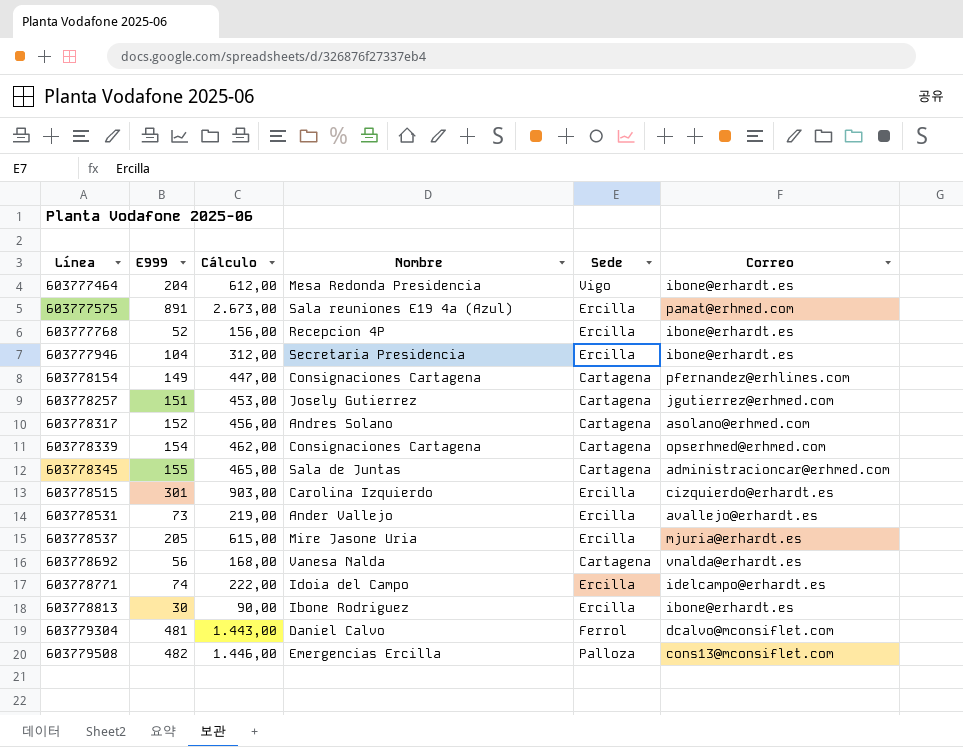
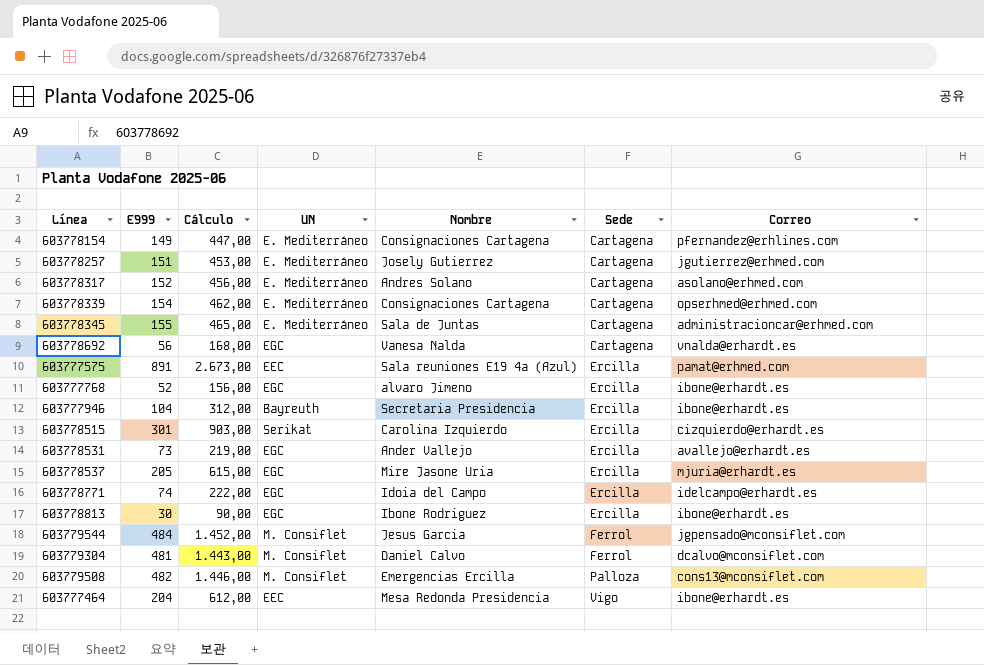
row order: Línea ascending -> Sede ascending
column UN | position: none -> 4
603777768 | Nombre: Recepcion 4P -> alvaro Jimeno
row 603779544: none -> 484 | 1.452,00 | M. Consiflet | Jesus Garcia | Ferrol | jgpensado@mconsiflet.com

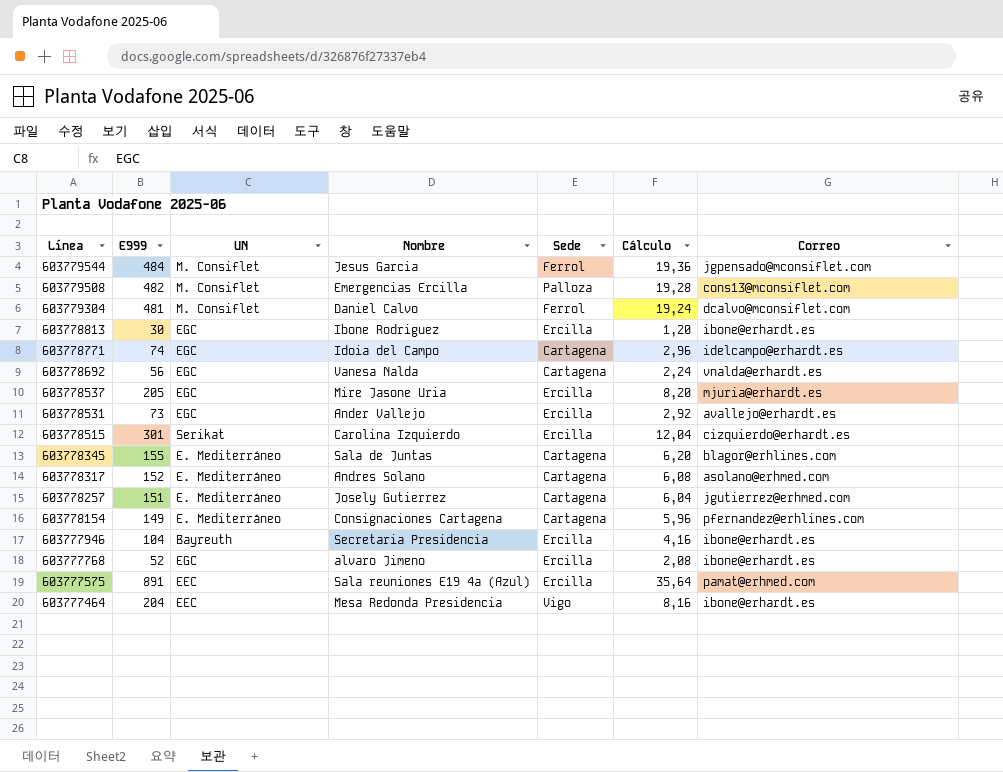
row order: Sede ascending -> Línea descending
column Cálculo | formula: [E999] * 3 -> [E999] * 0,04
column Cálculo | position: 3 -> 6
row 603778339: 154 | 462,00 | E. Mediterráneo | Consignaciones Cartagena | Cartagena | opserhmed@erhmed.com -> none
603778771 | Sede: Ercilla -> Cartagena
603778345 | Correo: administracioncar@erhmed.com -> blagor@erhlines.com

